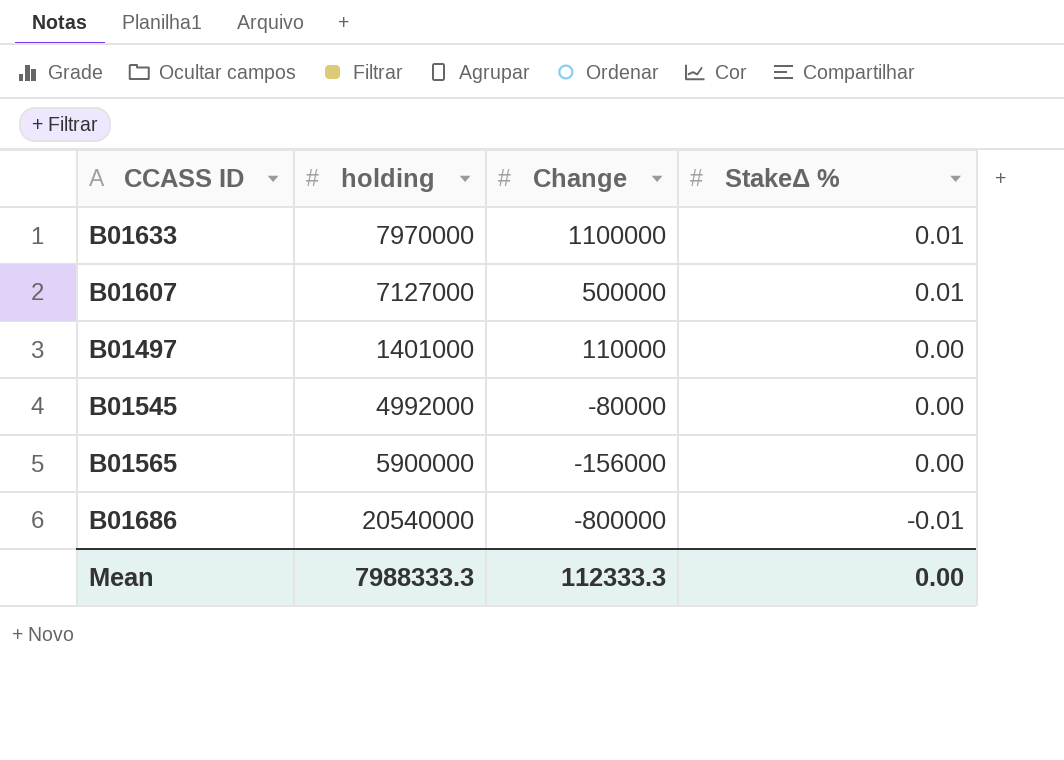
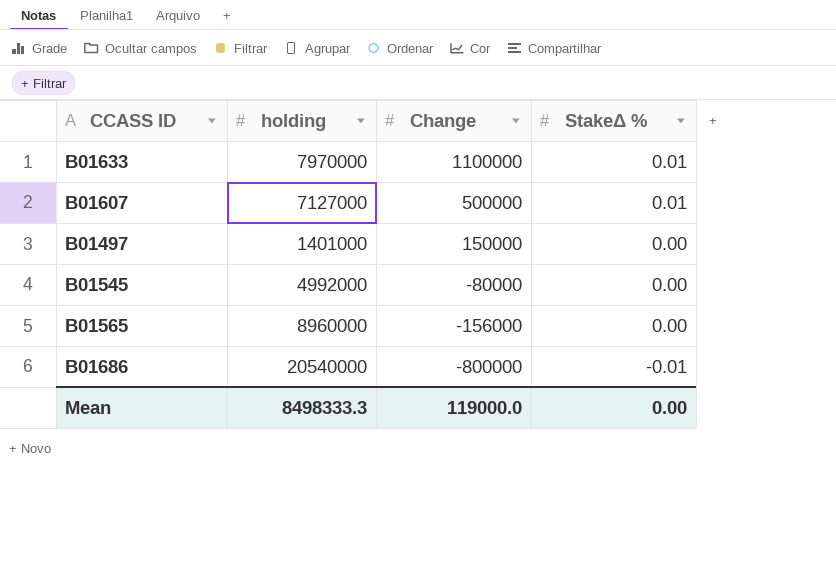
B01497 | Change: 110000 -> 150000
B01565 | holding: 5900000 -> 8960000
Mean | holding: 7988333.3 -> 8498333.3
Mean | Change: 112333.3 -> 119000.0

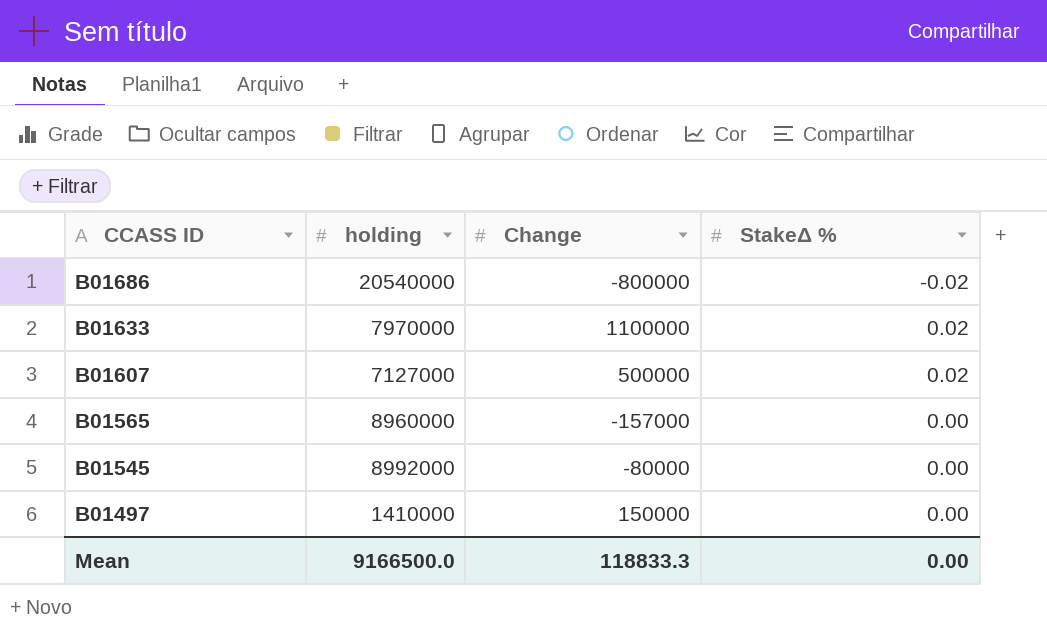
row order: Change descending -> CCASS ID descending
B01686 | StakeΔ %: -0.01 -> -0.02
B01633 | StakeΔ %: 0.01 -> 0.02
B01607 | StakeΔ %: 0.01 -> 0.02
B01565 | Change: -156000 -> -157000
B01545 | holding: 4992000 -> 8992000
B01497 | holding: 1401000 -> 1410000
Mean | holding: 8498333.3 -> 9166500.0
Mean | Change: 119000.0 -> 118833.3

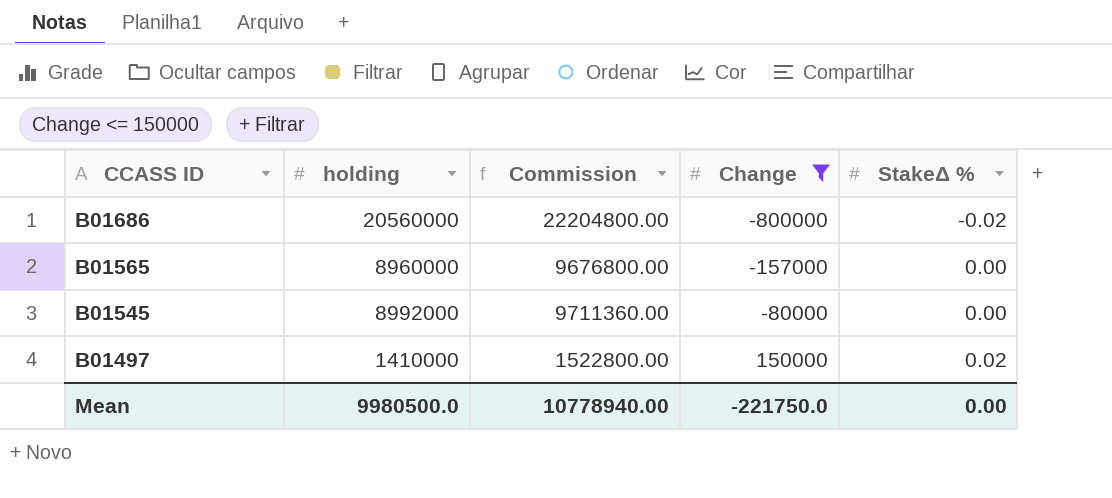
filter: none -> Change <= 150000
column Commission | formula: none -> [holding] * 1.08
B01686 | holding: 20540000 -> 20560000
B01497 | StakeΔ %: 0.00 -> 0.02
Mean | holding: 9166500.0 -> 9980500.0
Mean | Change: 118833.3 -> -221750.0

